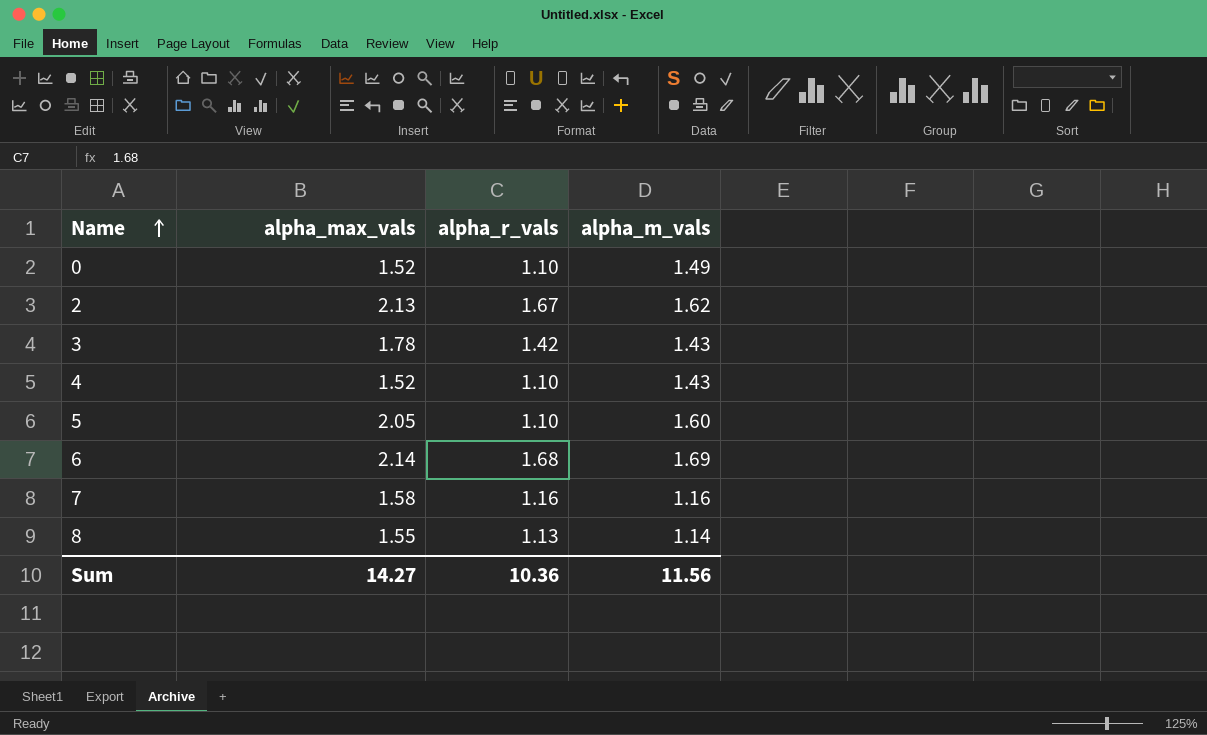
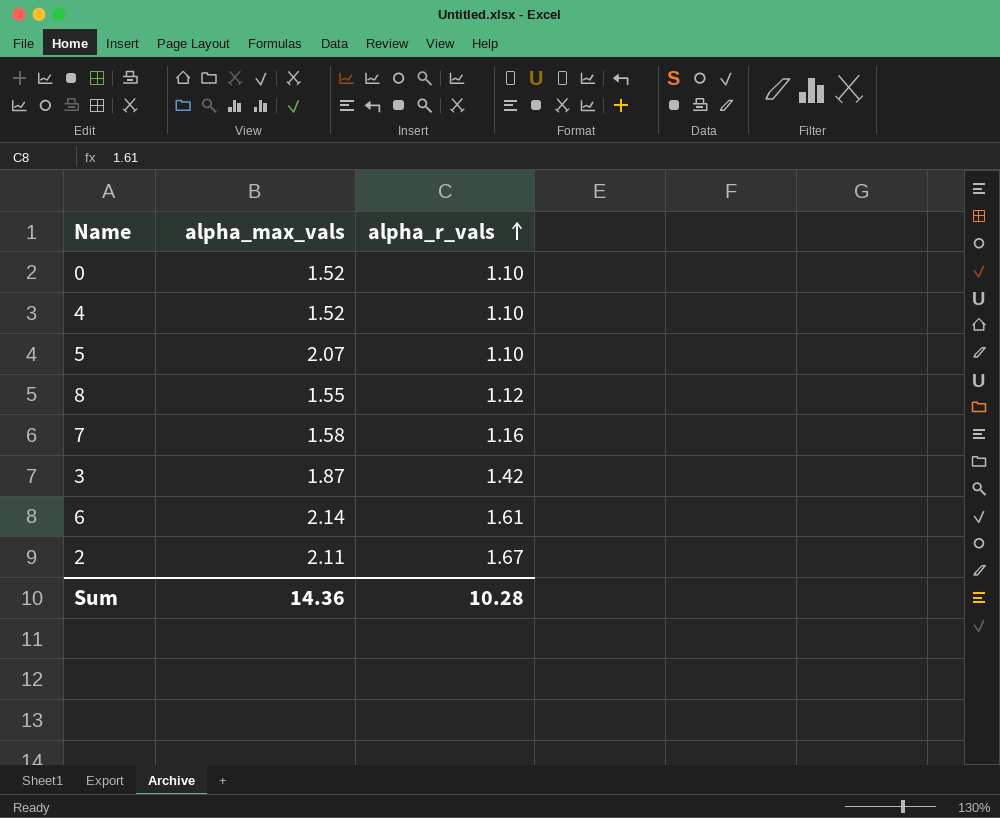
row order: Name ascending -> alpha_r_vals ascending
column alpha_m_vals | position: 4 -> none
5 | alpha_max_vals: 2.05 -> 2.07
8 | alpha_r_vals: 1.13 -> 1.12
3 | alpha_max_vals: 1.78 -> 1.87
6 | alpha_r_vals: 1.68 -> 1.61
2 | alpha_max_vals: 2.13 -> 2.11
Sum | alpha_max_vals: 14.27 -> 14.36
Sum | alpha_r_vals: 10.36 -> 10.28

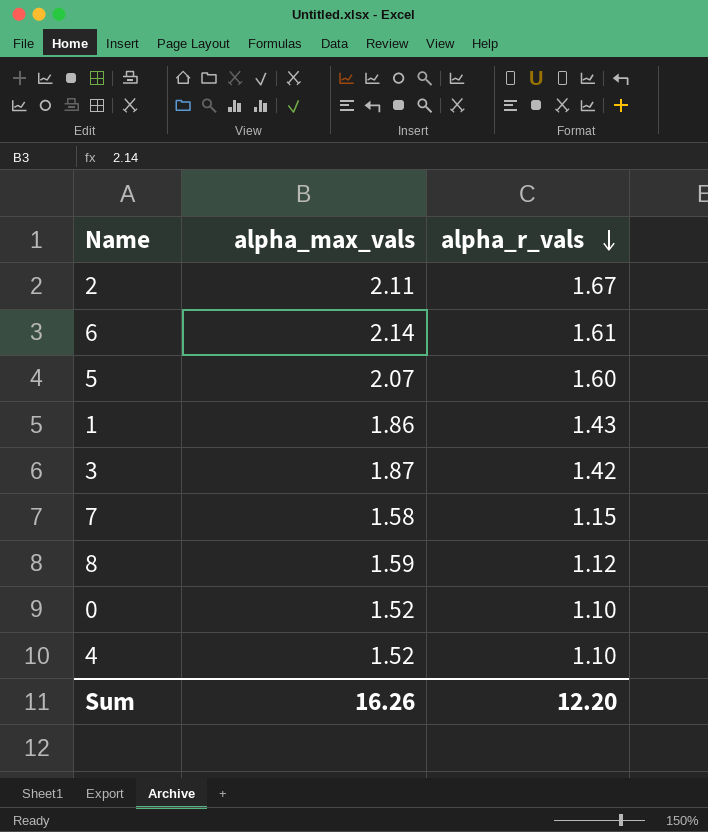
row order: alpha_r_vals ascending -> alpha_r_vals descending
5 | alpha_r_vals: 1.10 -> 1.60
row 1: none -> 1.86 | 1.43
7 | alpha_r_vals: 1.16 -> 1.15
8 | alpha_max_vals: 1.55 -> 1.59
Sum | alpha_max_vals: 14.36 -> 16.26
Sum | alpha_r_vals: 10.28 -> 12.20

